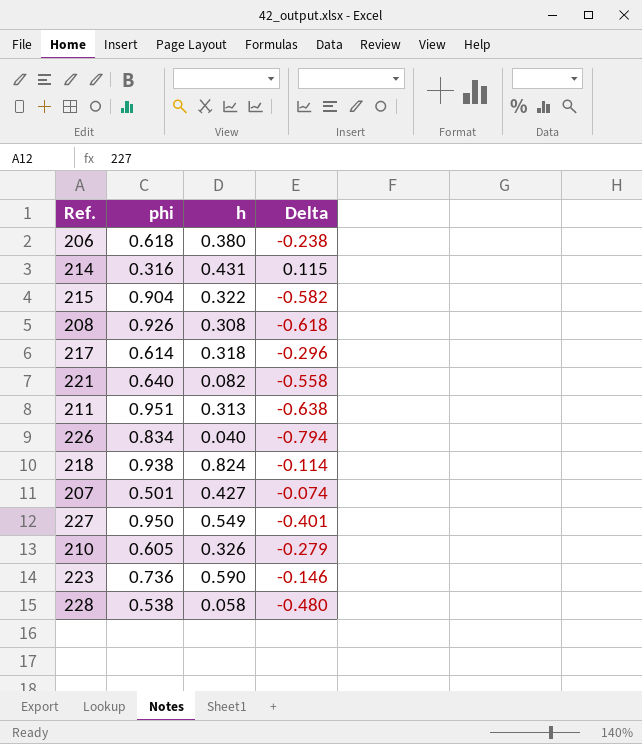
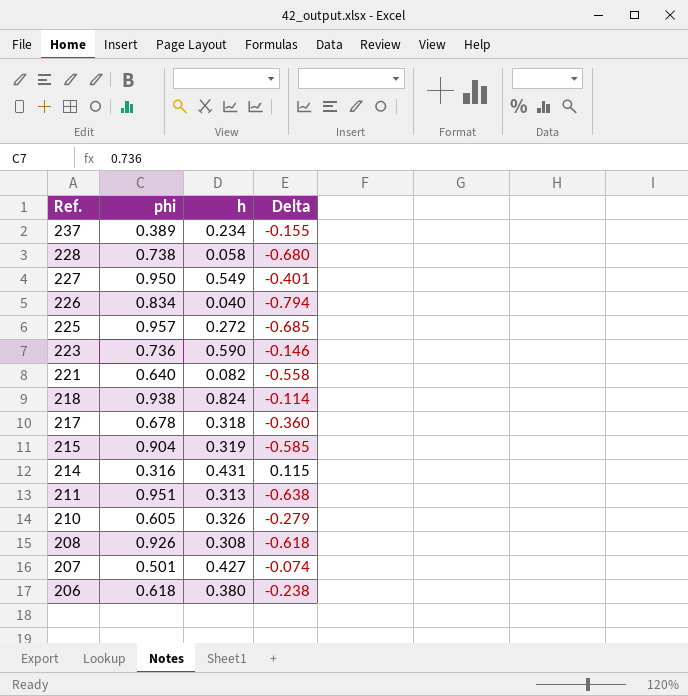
row order: none -> Ref. descending
row 237: none -> 0.389 | 0.234 | -0.155
228 | phi: 0.538 -> 0.738
228 | Delta: -0.480 -> -0.680
row 225: none -> 0.957 | 0.272 | -0.685
217 | phi: 0.614 -> 0.678
217 | Delta: -0.296 -> -0.360
215 | h: 0.322 -> 0.319
215 | Delta: -0.582 -> -0.585

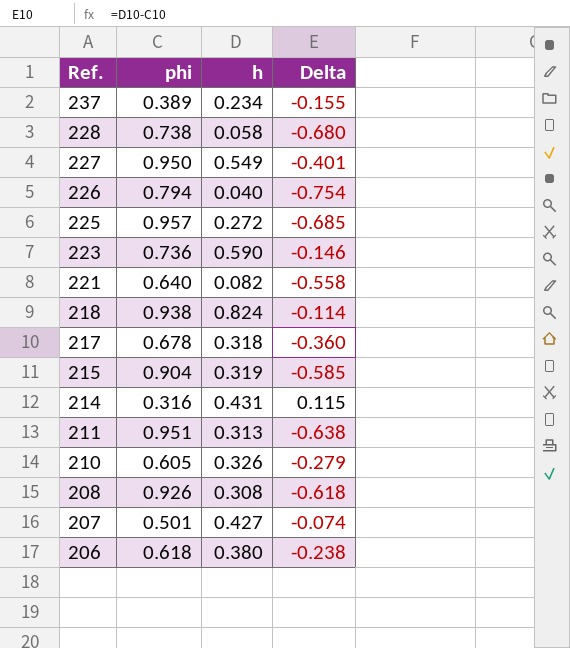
226 | phi: 0.834 -> 0.794
226 | Delta: -0.794 -> -0.754

